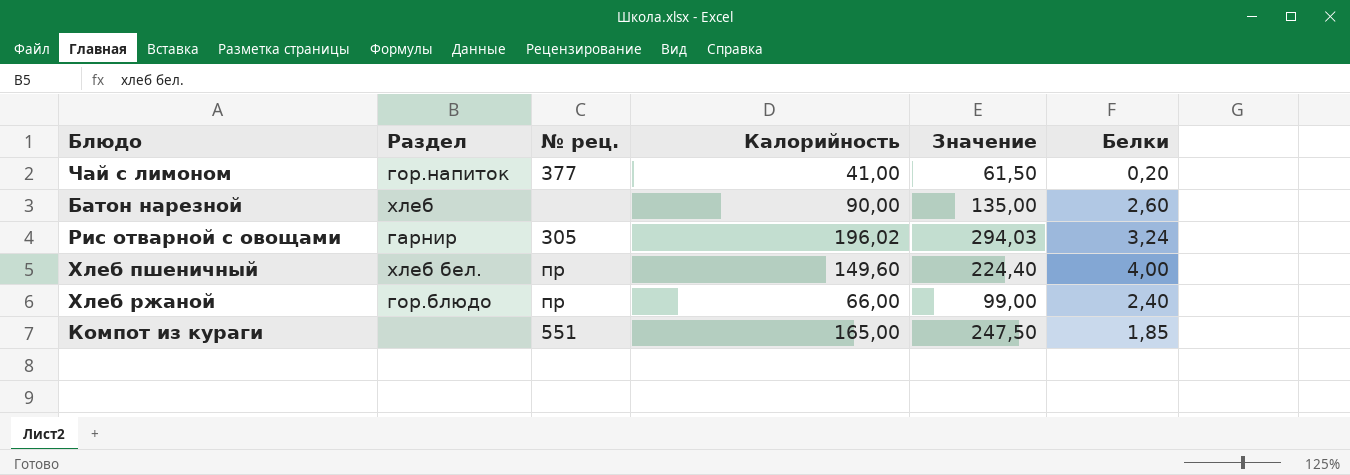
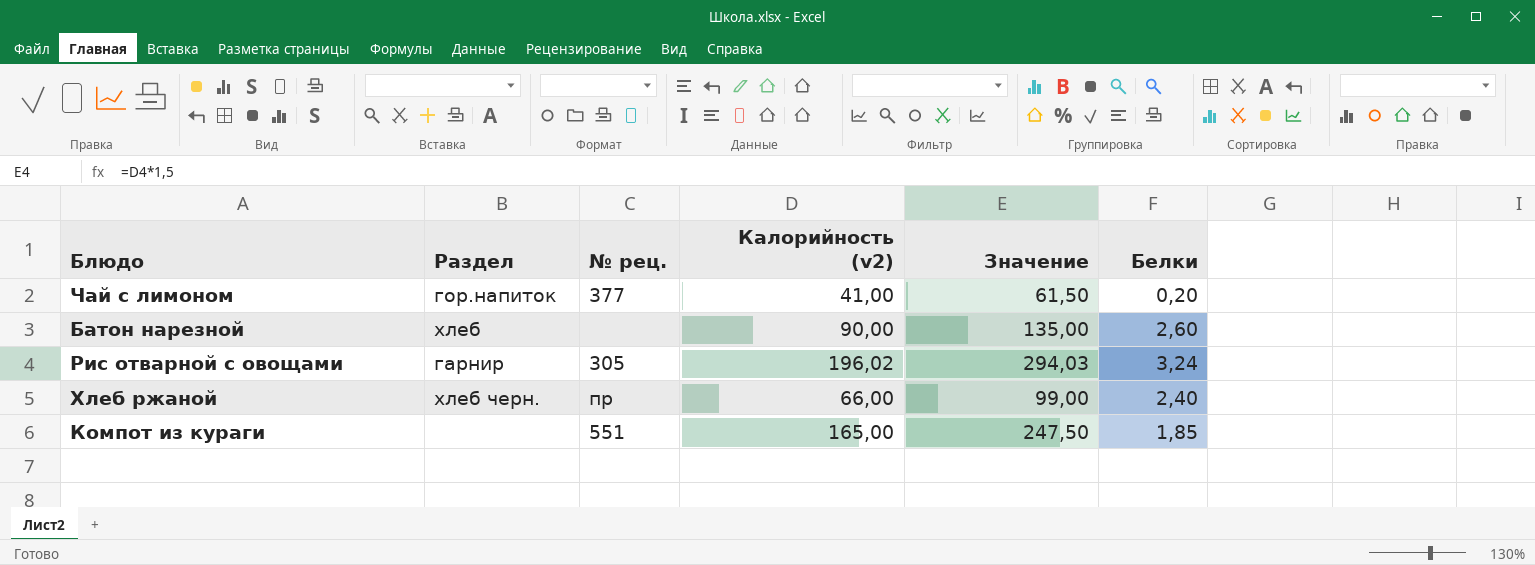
column name: Калорийность -> Калорийность (v2)
row Хлеб пшеничный: хлеб бел. | пр | 149,60 | 224,40 | 4,00 -> none
Хлеб ржаной | Раздел: гор.блюдо -> хлеб черн.

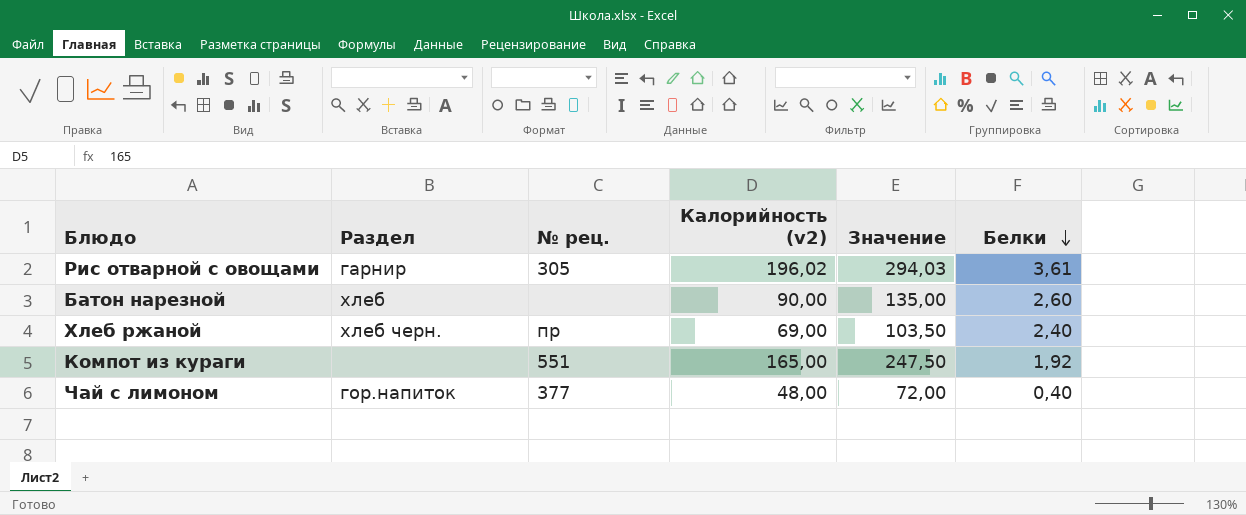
row order: none -> Белки descending
Рис отварной с овощами | Белки: 3,24 -> 3,61
Хлеб ржаной | Калорийность (v2): 66,00 -> 69,00
Хлеб ржаной | Значение: 99,00 -> 103,50
Компот из кураги | Белки: 1,85 -> 1,92
Чай с лимоном | Калорийность (v2): 41,00 -> 48,00
Чай с лимоном | Значение: 61,50 -> 72,00
Чай с лимоном | Белки: 0,20 -> 0,40

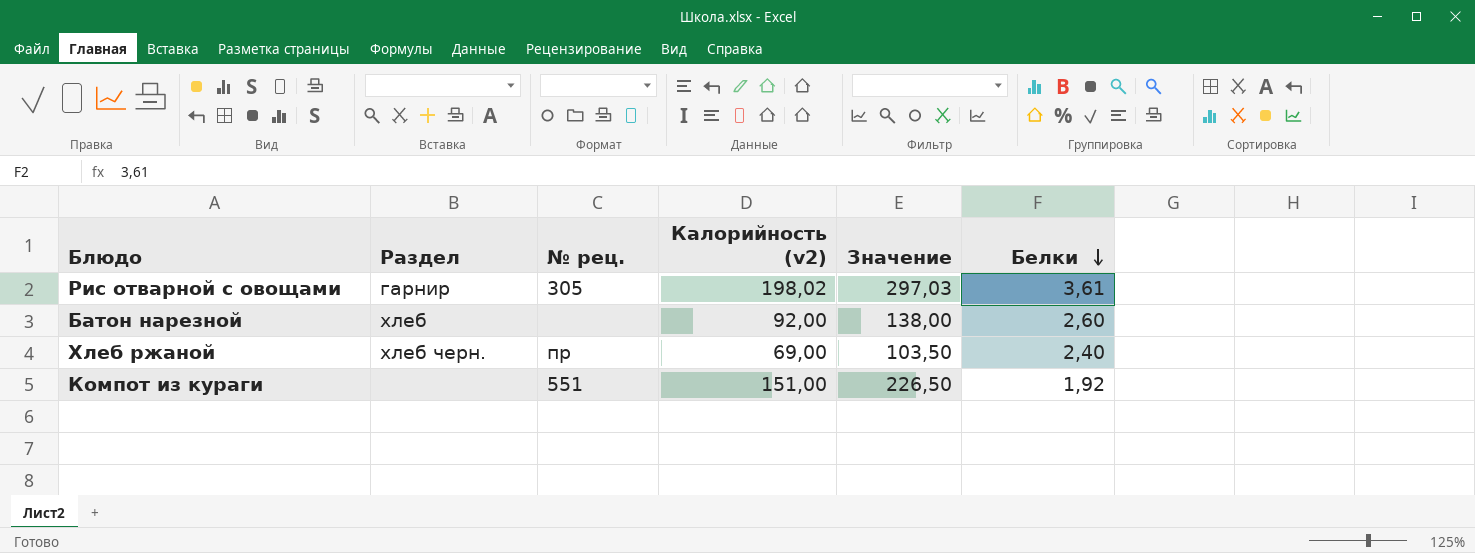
row Чай с лимоном: гор.напиток | 377 | 48,00 | 72,00 | 0,40 -> none
Рис отварной с овощами | Калорийность (v2): 196,02 -> 198,02
Рис отварной с овощами | Значение: 294,03 -> 297,03
Батон нарезной | Калорийность (v2): 90,00 -> 92,00
Батон нарезной | Значение: 135,00 -> 138,00
Компот из кураги | Калорийность (v2): 165,00 -> 151,00
Компот из кураги | Значение: 247,50 -> 226,50

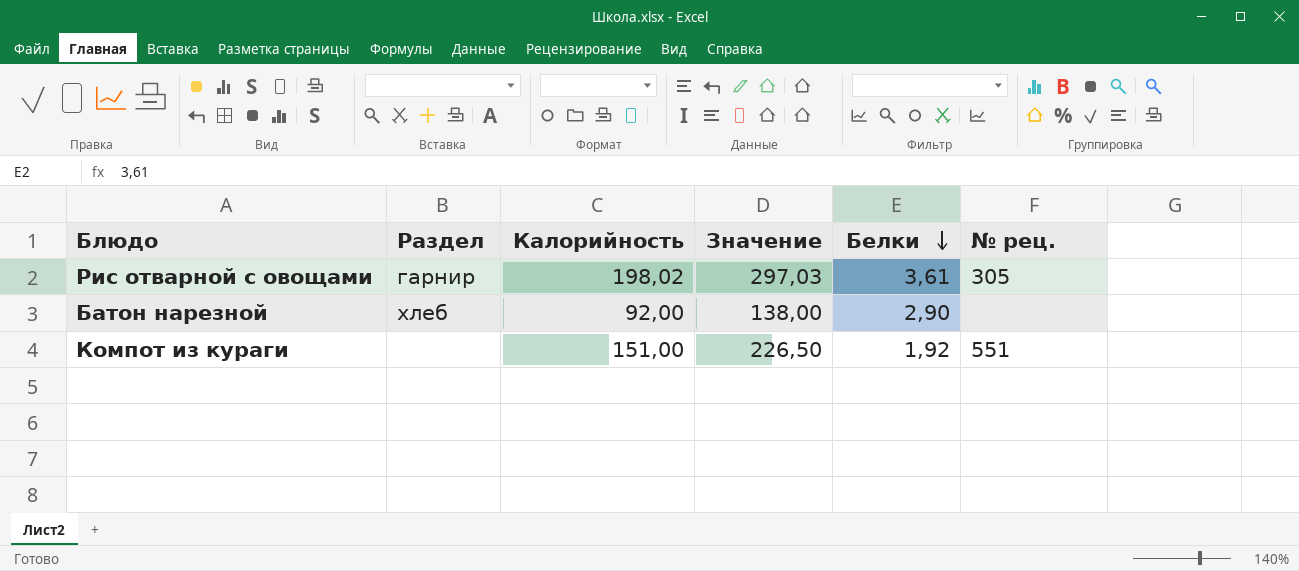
column name: Калорийность (v2) -> Калорийность
column № рец. | position: 3 -> 6
row Хлеб ржаной: хлеб черн. | пр | 69,00 | 103,50 | 2,40 -> none
Батон нарезной | Белки: 2,60 -> 2,90

